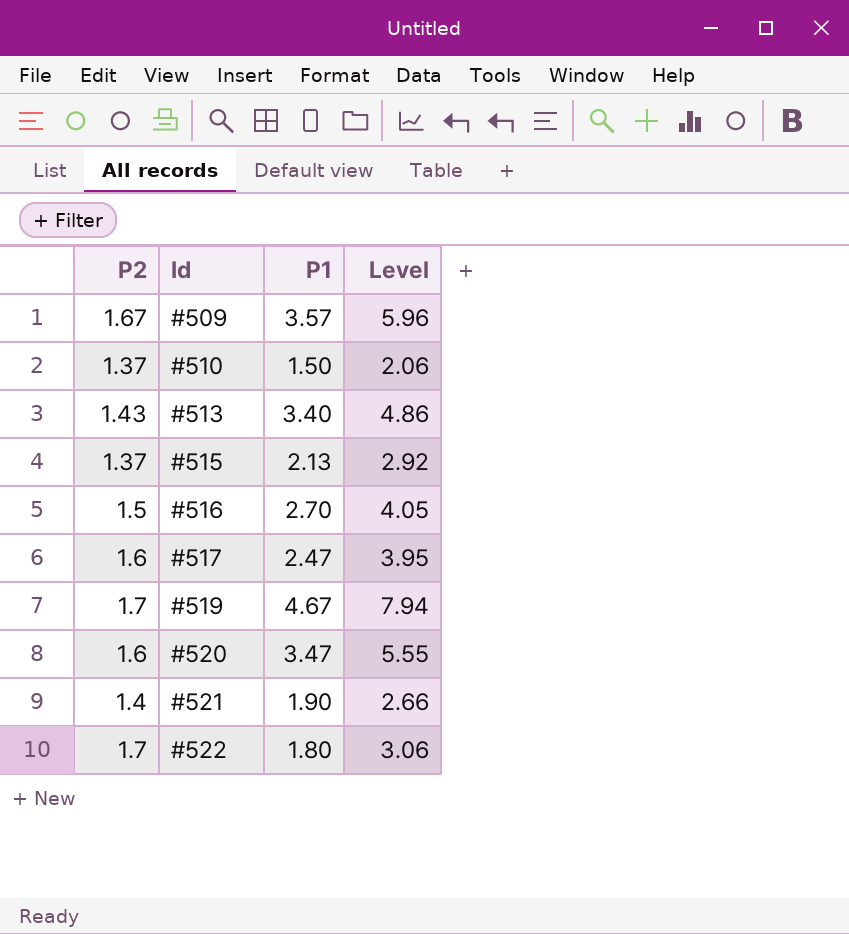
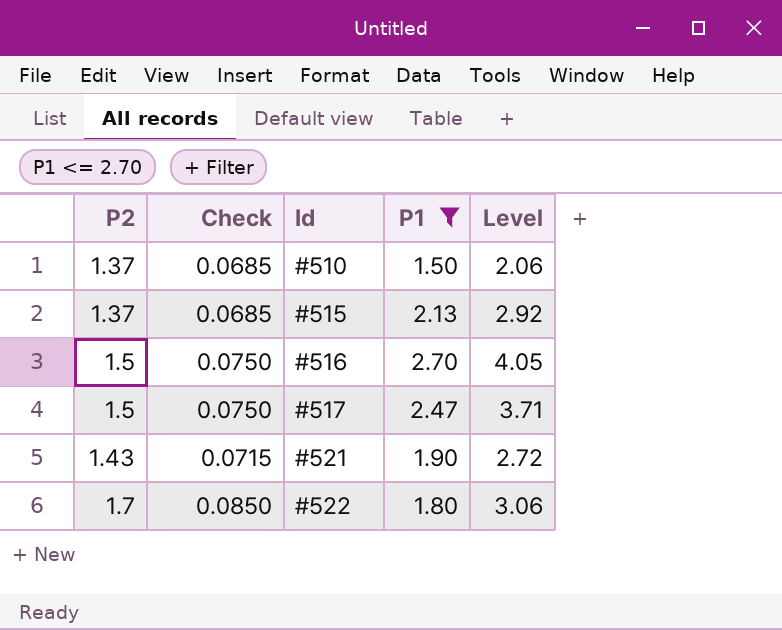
filter: none -> P1 <= 2.70
column Check | formula: none -> [P2] * 0.05
#517 | P2: 1.6 -> 1.5
#517 | Level: 3.95 -> 3.71
#521 | P2: 1.4 -> 1.43
#521 | Level: 2.66 -> 2.72

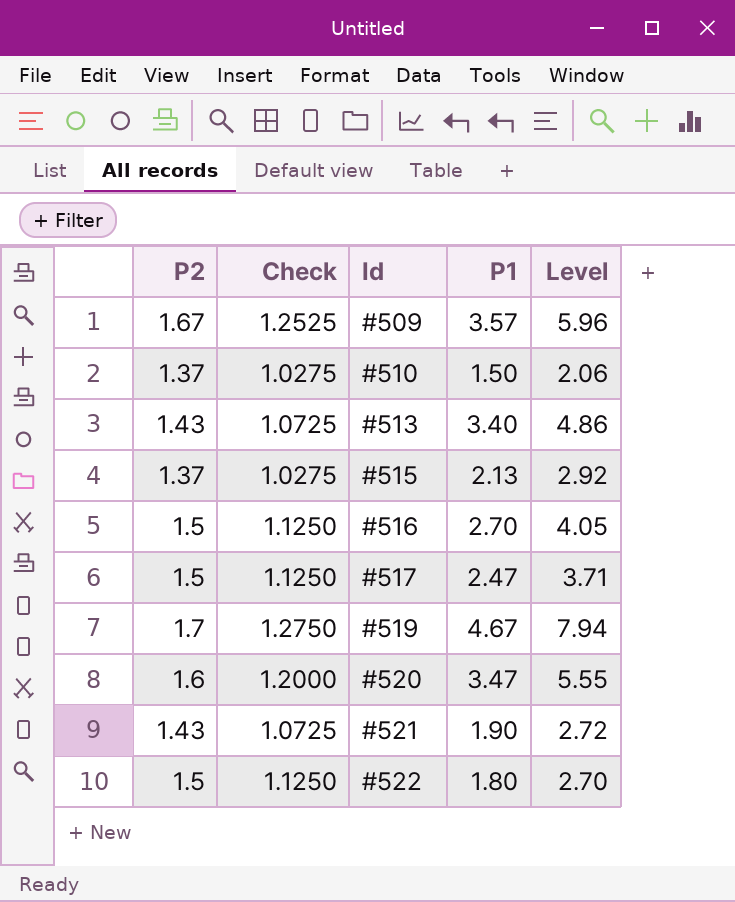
filter: P1 <= 2.70 -> none
column Check | formula: [P2] * 0.05 -> [P2] * 0.75
#522 | P2: 1.7 -> 1.5
#522 | Level: 3.06 -> 2.70

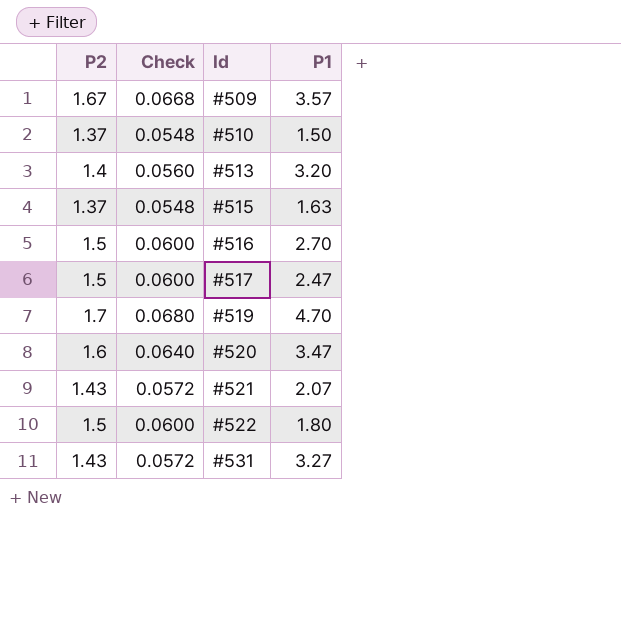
column Level | formula: [P2] * [P1] -> none
column Check | formula: [P2] * 0.75 -> [P2] * 0.04
#513 | P2: 1.43 -> 1.4
#513 | P1: 3.40 -> 3.20
#515 | P1: 2.13 -> 1.63
#519 | P1: 4.67 -> 4.70
#521 | P1: 1.90 -> 2.07
row #531: none -> 1.43 | 0.0572 | 3.27

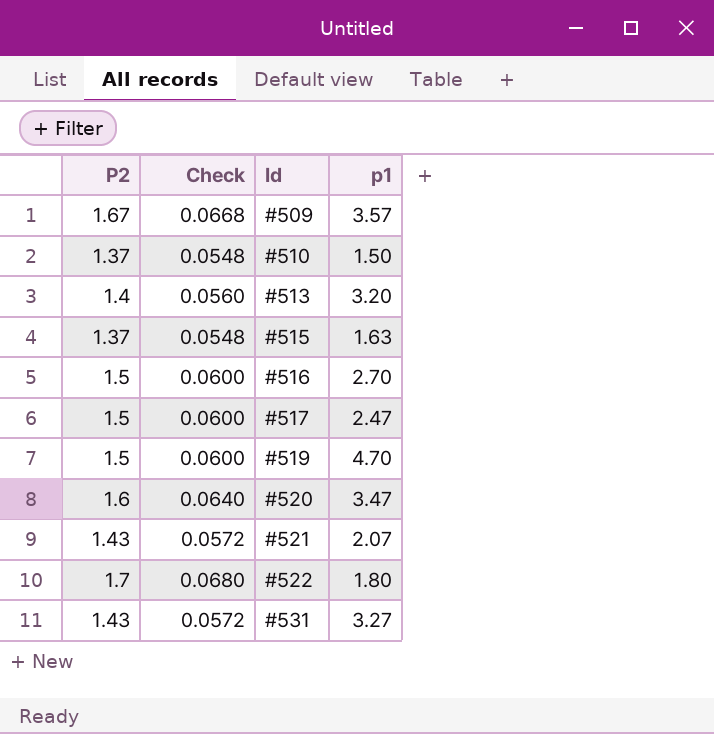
column name: P1 -> p1
#519 | P2: 1.7 -> 1.5
#519 | Check: 0.0680 -> 0.0600
#522 | P2: 1.5 -> 1.7
#522 | Check: 0.0600 -> 0.0680

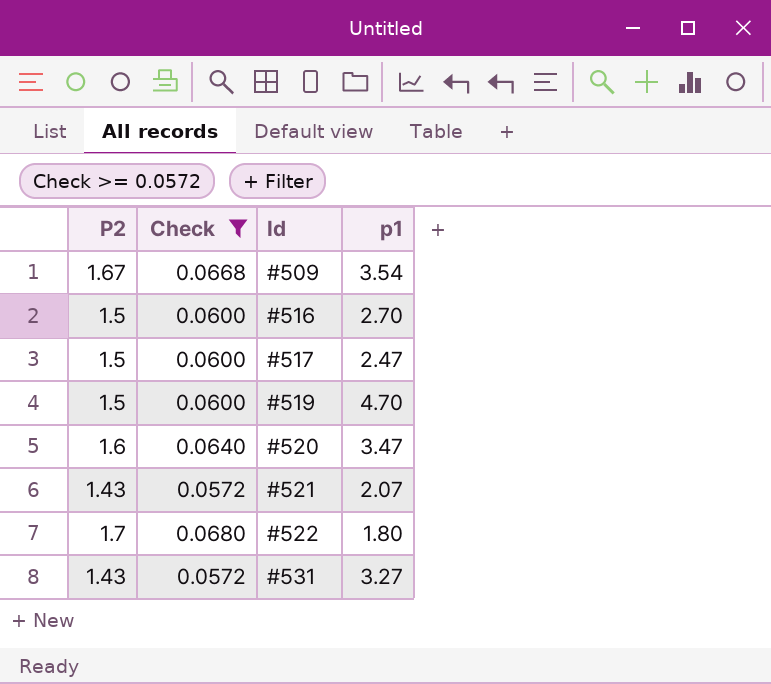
filter: none -> Check >= 0.0572
#509 | p1: 3.57 -> 3.54

